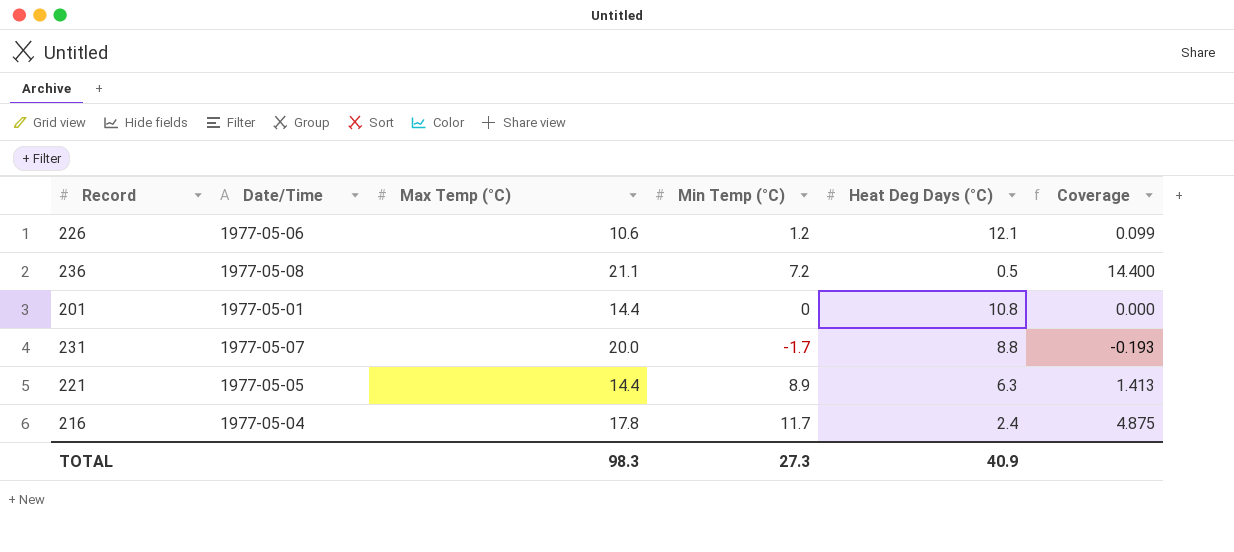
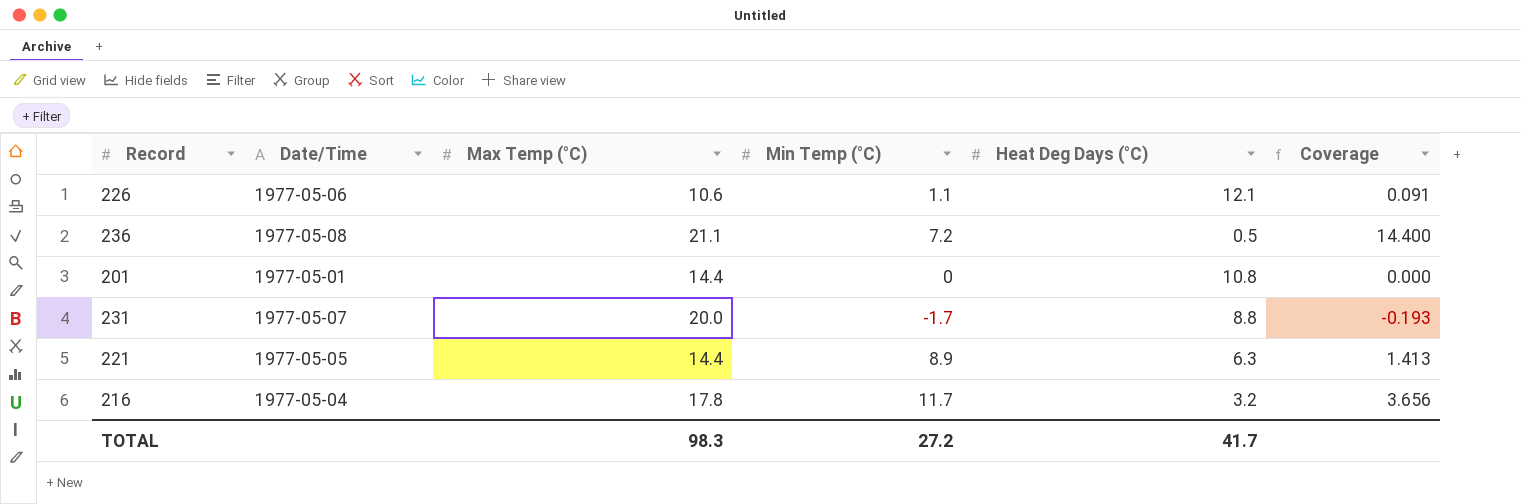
226 | Min Temp (°C): 1.2 -> 1.1
226 | Coverage: 0.099 -> 0.091
216 | Heat Deg Days (°C): 2.4 -> 3.2
216 | Coverage: 4.875 -> 3.656
TOTAL | Min Temp (°C): 27.3 -> 27.2
TOTAL | Heat Deg Days (°C): 40.9 -> 41.7

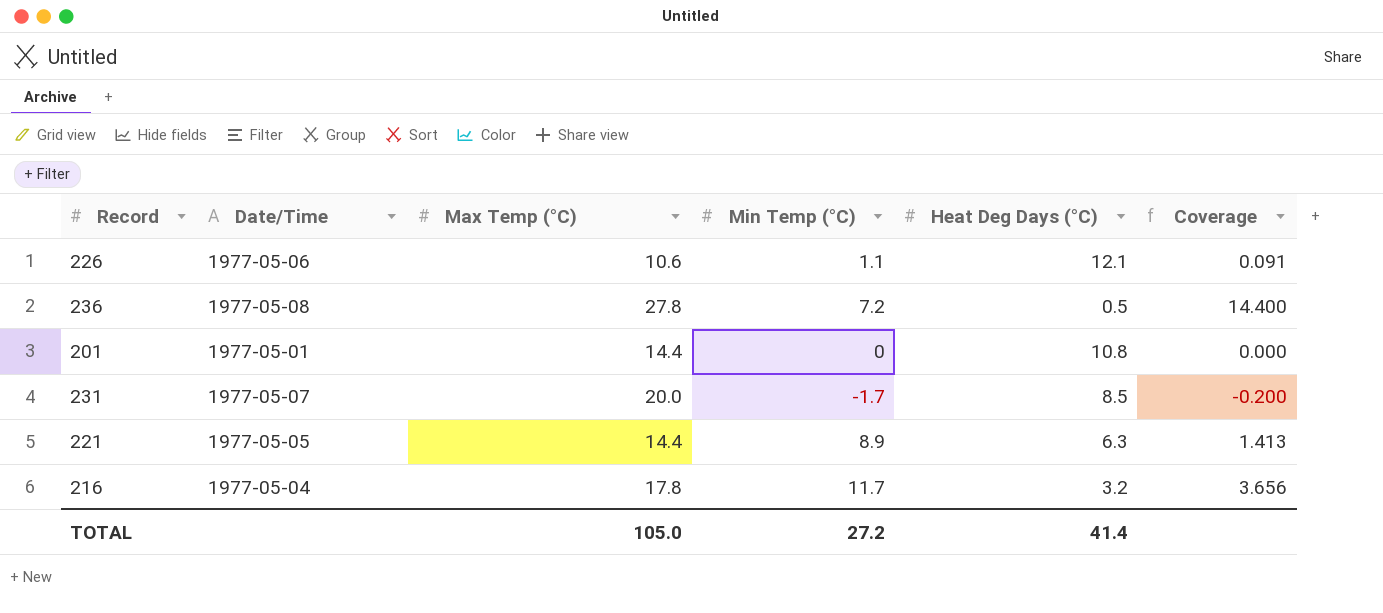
236 | Max Temp (°C): 21.1 -> 27.8
231 | Heat Deg Days (°C): 8.8 -> 8.5
231 | Coverage: -0.193 -> -0.200
TOTAL | Max Temp (°C): 98.3 -> 105.0
TOTAL | Heat Deg Days (°C): 41.7 -> 41.4

